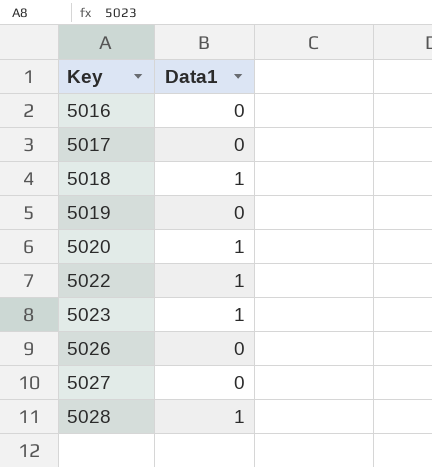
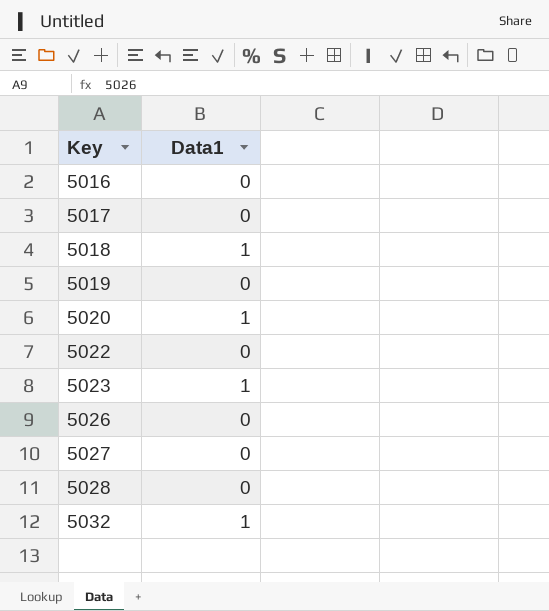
5022 | Data1: 1 -> 0
5028 | Data1: 1 -> 0
row 5032: none -> 1

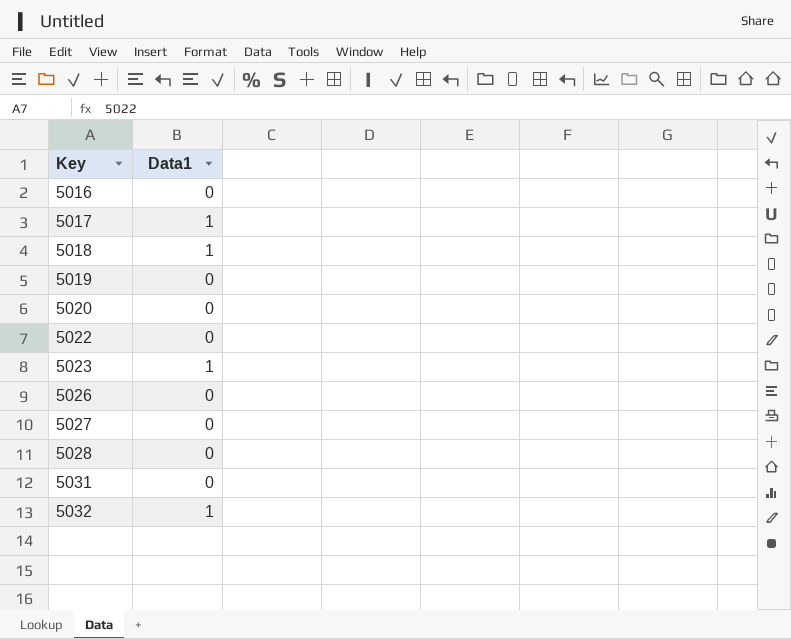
5017 | Data1: 0 -> 1
5020 | Data1: 1 -> 0
row 5031: none -> 0

